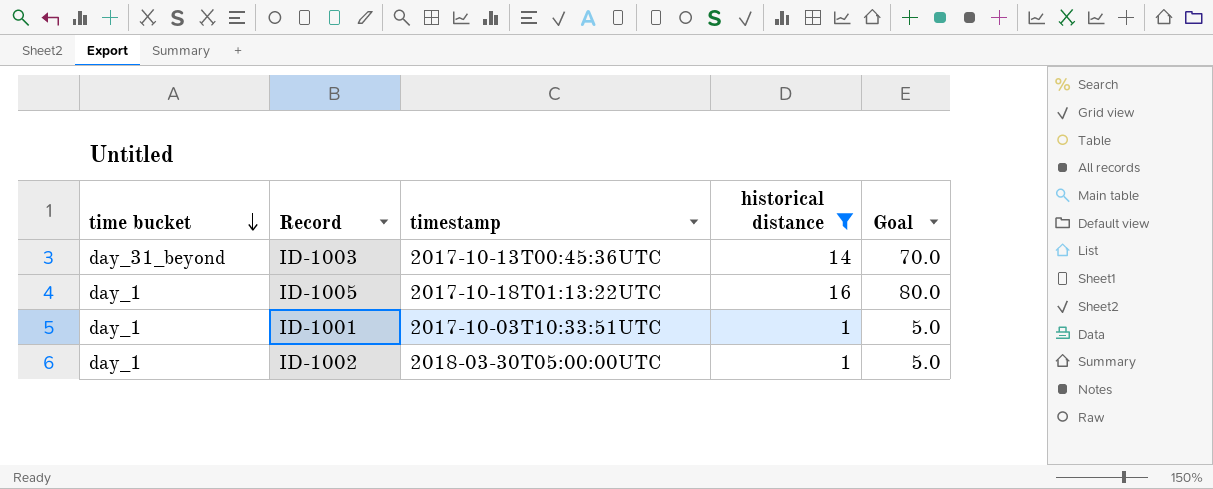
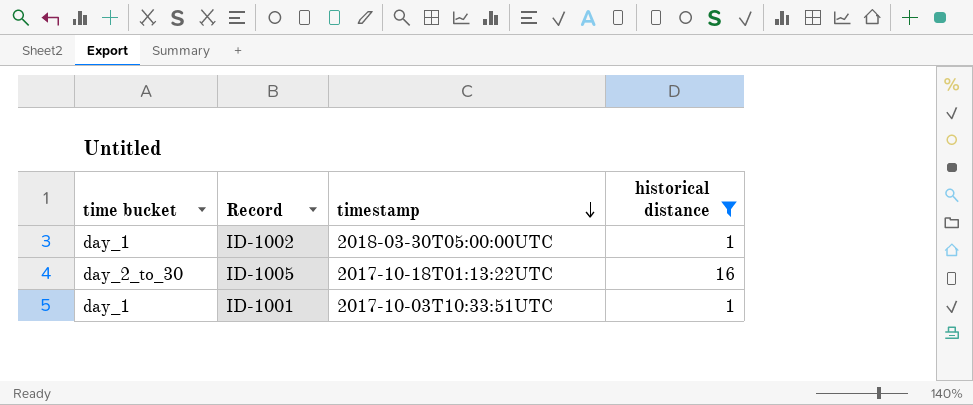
row order: time bucket descending -> timestamp descending
column Goal | formula: [historical distance] * 5 -> none
row ID-1003: day_31_beyond | 2017-10-13T00:45:36UTC | 14 | 70.0 -> none
ID-1005 | time bucket: day_1 -> day_2_to_30

